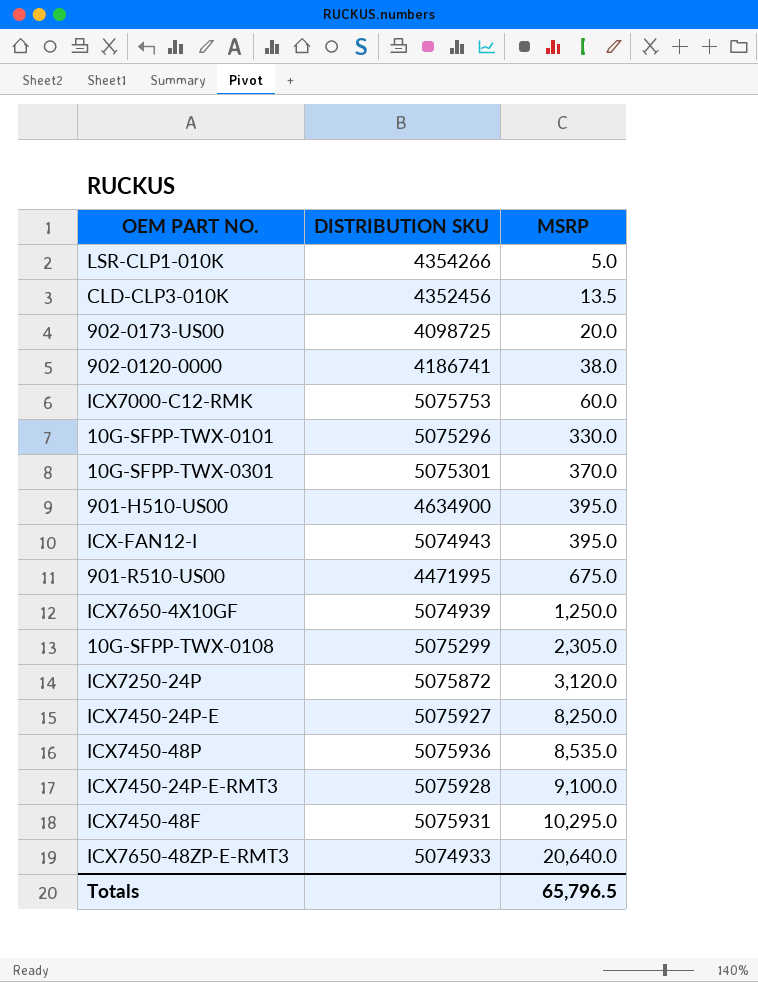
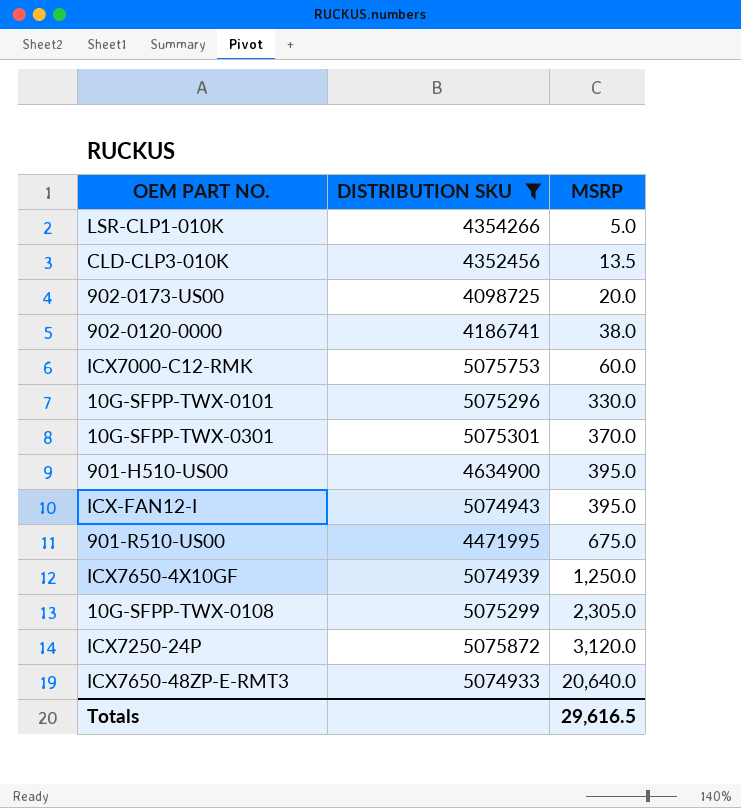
filter: none -> DISTRIBUTION SKU <= 5075872
Totals | MSRP: 65,796.5 -> 29,616.5

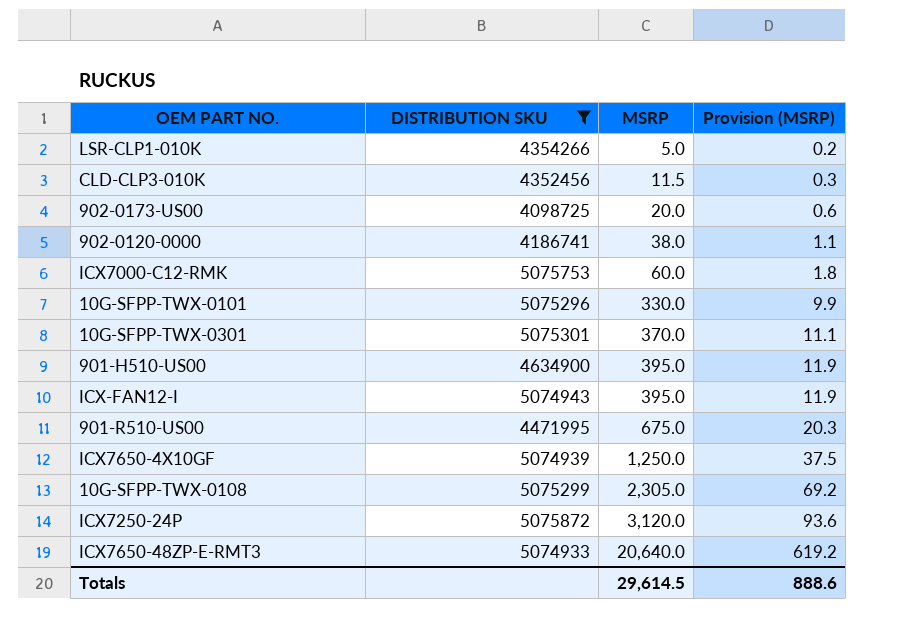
column Provision (MSRP) | formula: none -> [MSRP] * 0.03
CLD-CLP3-010K | MSRP: 13.5 -> 11.5
Totals | MSRP: 29,616.5 -> 29,614.5

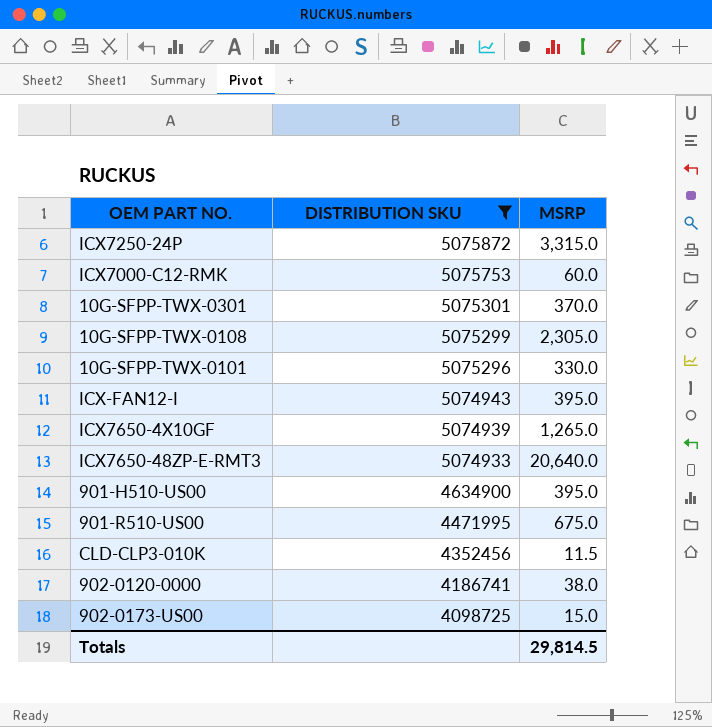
row order: MSRP ascending -> DISTRIBUTION SKU descending
column Provision (MSRP) | formula: [MSRP] * 0.03 -> none
row LSR-CLP1-010K: 4354266 | 5.0 | 0.2 -> none
ICX7250-24P | MSRP: 3,120.0 -> 3,315.0
ICX7650-4X10GF | MSRP: 1,250.0 -> 1,265.0
902-0173-US00 | MSRP: 20.0 -> 15.0
Totals | MSRP: 29,614.5 -> 29,814.5

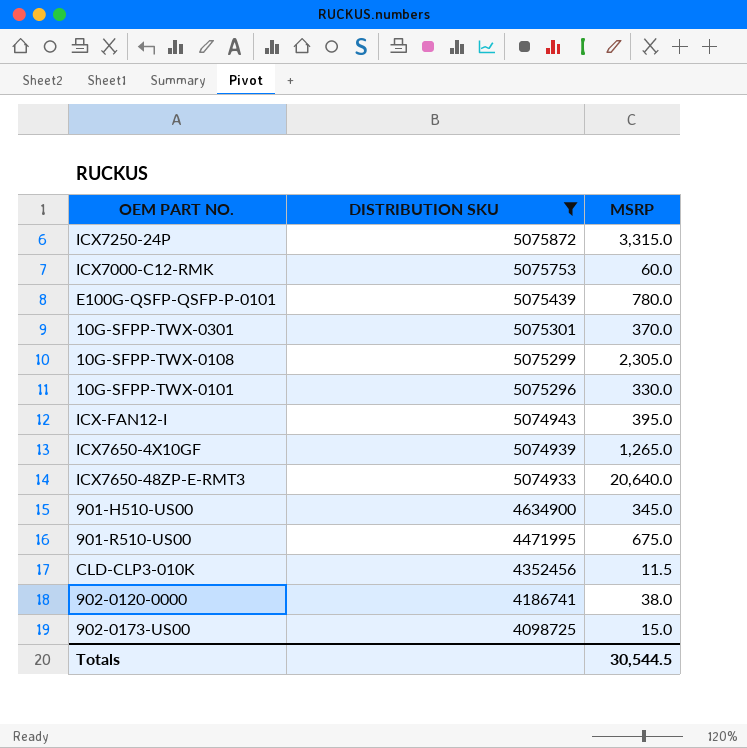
row E100G-QSFP-QSFP-P-0101: none -> 5075439 | 780.0
901-H510-US00 | MSRP: 395.0 -> 345.0
Totals | MSRP: 29,814.5 -> 30,544.5

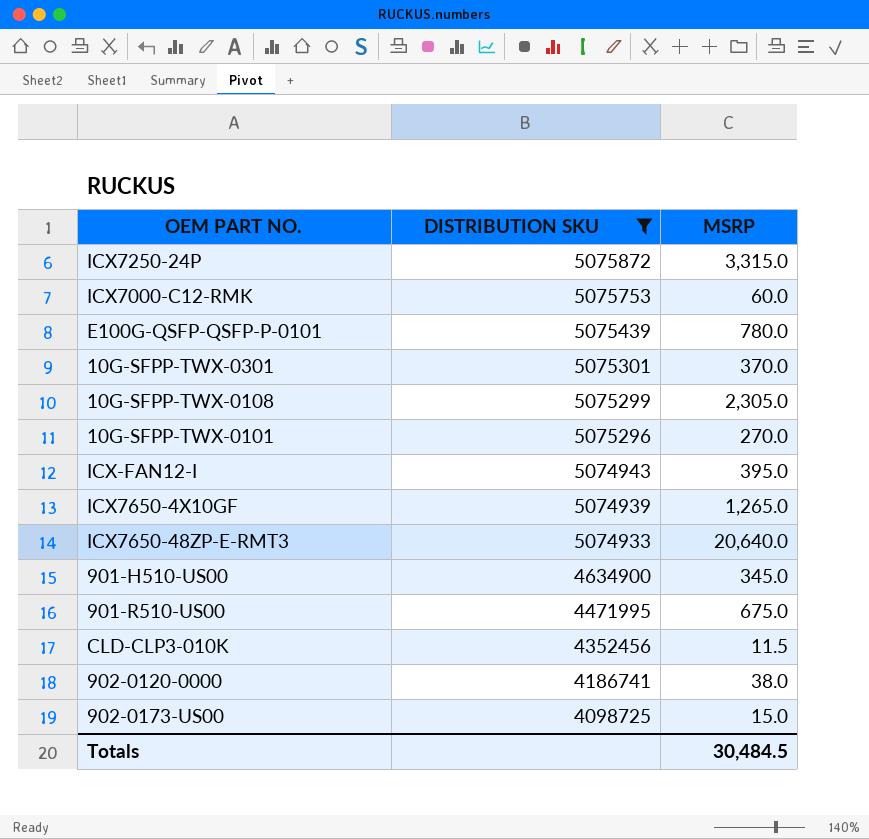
10G-SFPP-TWX-0101 | MSRP: 330.0 -> 270.0
Totals | MSRP: 30,544.5 -> 30,484.5

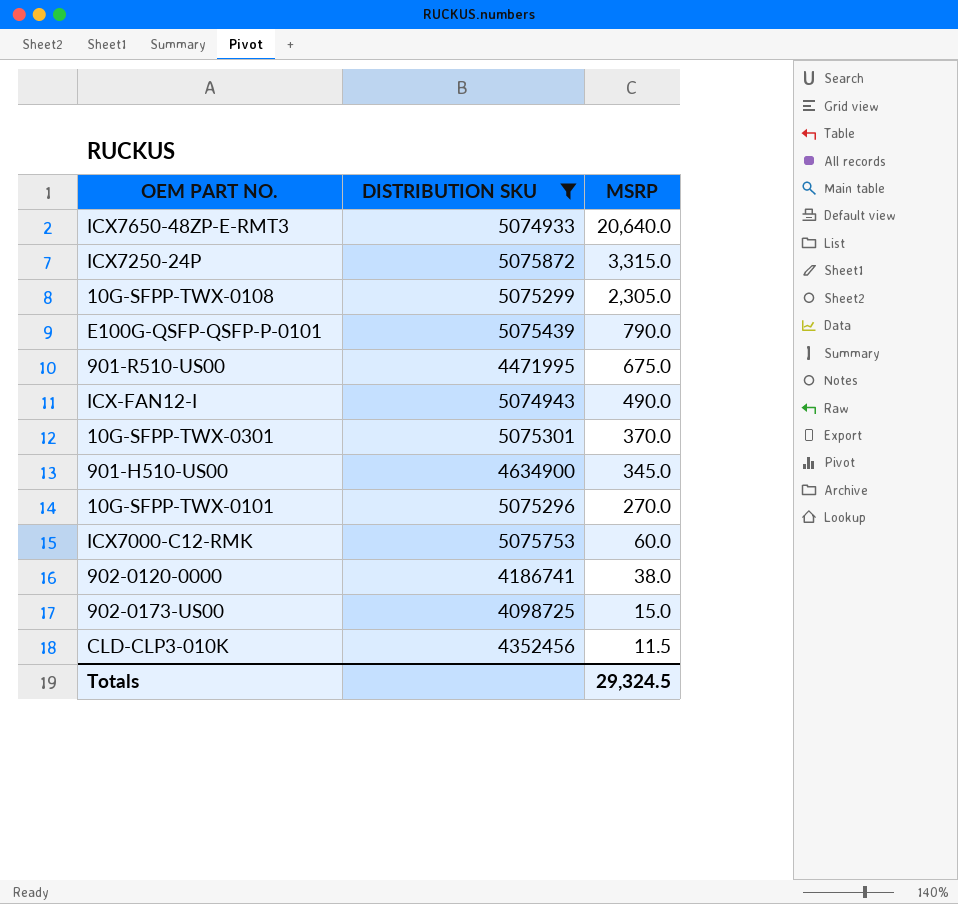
row order: DISTRIBUTION SKU descending -> MSRP descending
row ICX7650-4X10GF: 5074939 | 1,265.0 -> none
E100G-QSFP-QSFP-P-0101 | MSRP: 780.0 -> 790.0
ICX-FAN12-I | MSRP: 395.0 -> 490.0
Totals | MSRP: 30,484.5 -> 29,324.5

